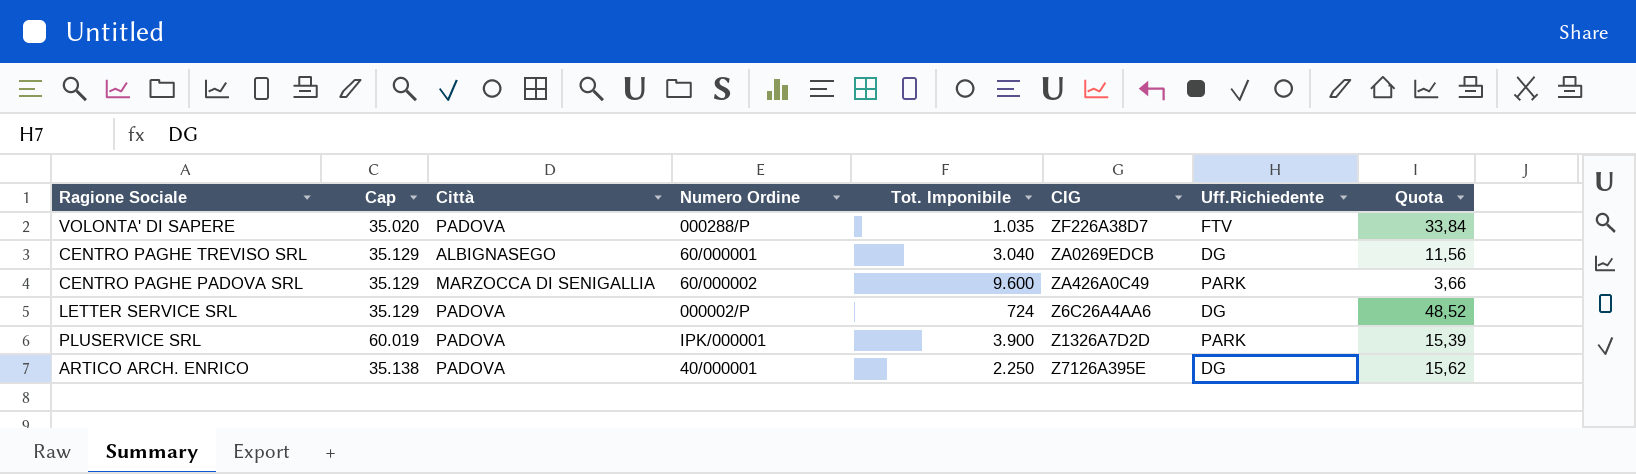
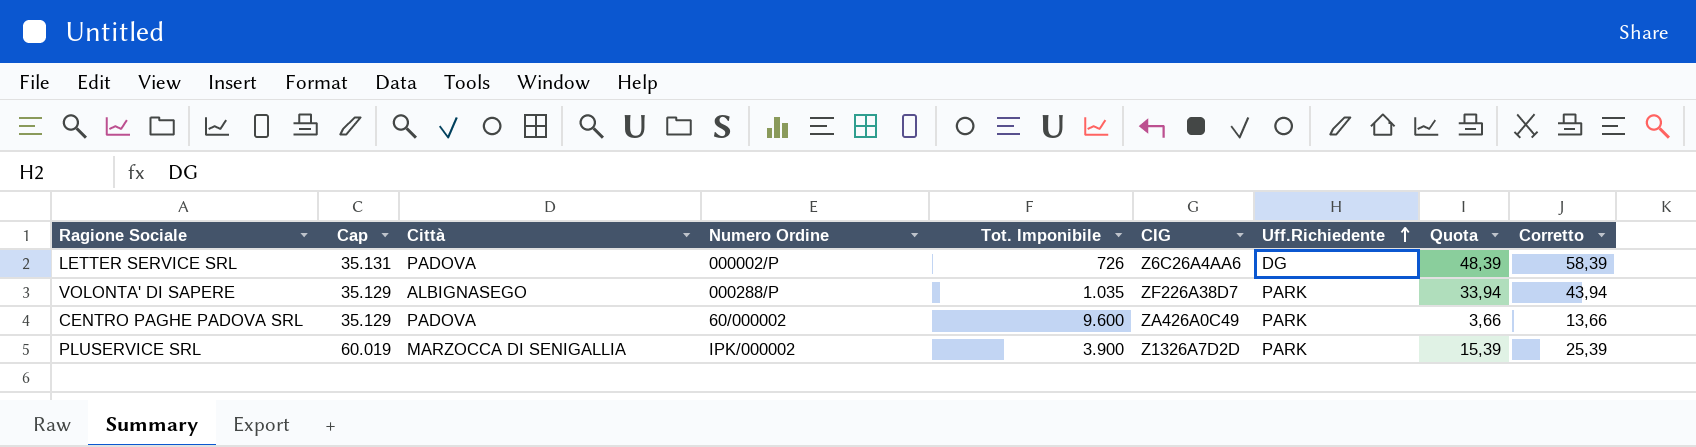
row order: none -> Uff.Richiedente ascending
column Corretto | formula: none -> [Quota] + 10
row CENTRO PAGHE TREVISO SRL: 35.129 | ALBIGNASEGO | 60/000001 | 3.040 | ZA0269EDCB | DG | 11,56 -> none
row ARTICO ARCH. ENRICO: 35.138 | PADOVA | 40/000001 | 2.250 | Z7126A395E | DG | 15,62 -> none
LETTER SERVICE SRL | Cap: 35.129 -> 35.131
LETTER SERVICE SRL | Tot. Imponibile: 724 -> 726
LETTER SERVICE SRL | Quota: 48,52 -> 48,39
VOLONTA' DI SAPERE | Cap: 35.020 -> 35.129
VOLONTA' DI SAPERE | Città: PADOVA -> ALBIGNASEGO
VOLONTA' DI SAPERE | Uff.Richiedente: FTV -> PARK
VOLONTA' DI SAPERE | Quota: 33,84 -> 33,94
CENTRO PAGHE PADOVA SRL | Città: MARZOCCA DI SENIGALLIA -> PADOVA
PLUSERVICE SRL | Città: PADOVA -> MARZOCCA DI SENIGALLIA
PLUSERVICE SRL | Numero Ordine: IPK/000001 -> IPK/000002

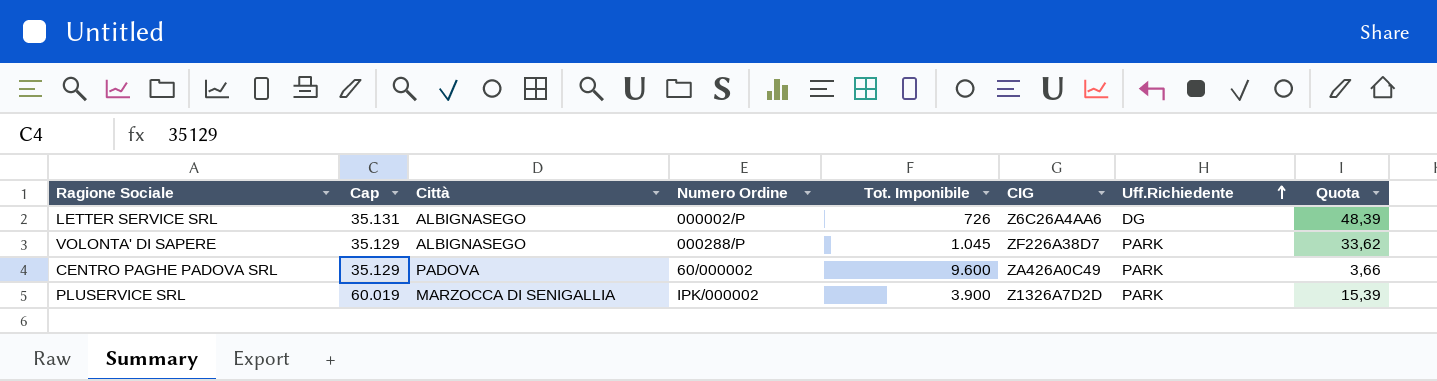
column Corretto | formula: [Quota] + 10 -> none
LETTER SERVICE SRL | Città: PADOVA -> ALBIGNASEGO
VOLONTA' DI SAPERE | Tot. Imponibile: 1.035 -> 1.045
VOLONTA' DI SAPERE | Quota: 33,94 -> 33,62

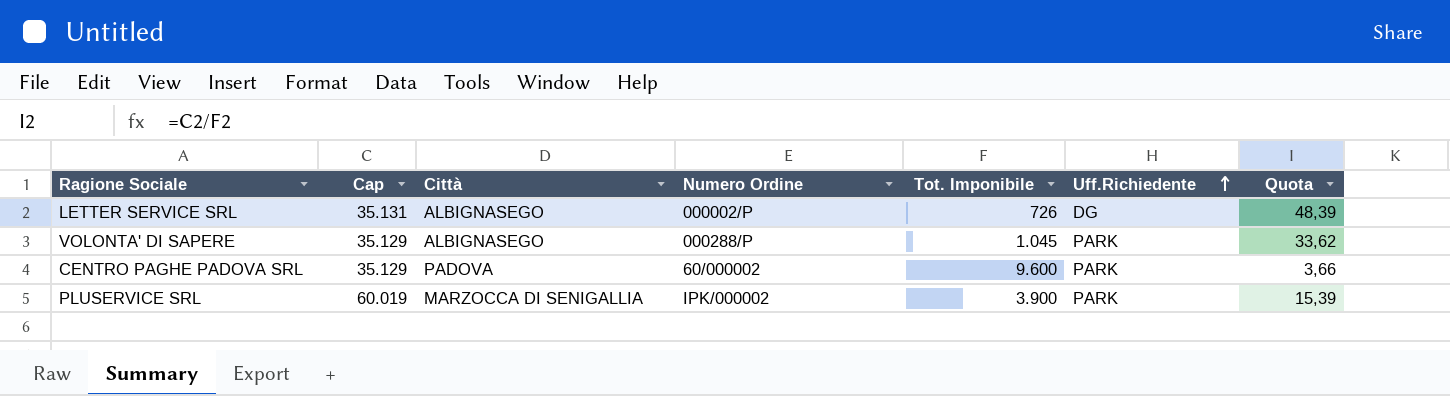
column CIG | position: 6 -> none

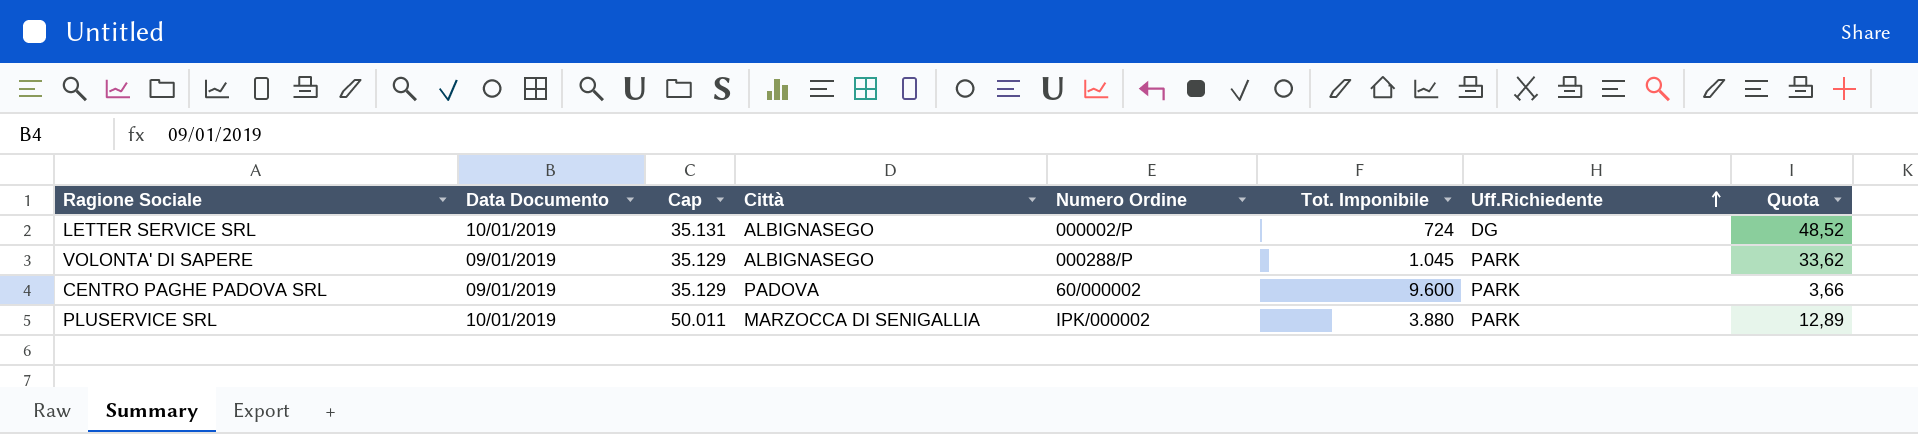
column Data Documento | position: none -> 2
LETTER SERVICE SRL | Tot. Imponibile: 726 -> 724
LETTER SERVICE SRL | Quota: 48,39 -> 48,52
PLUSERVICE SRL | Cap: 60.019 -> 50.011
PLUSERVICE SRL | Tot. Imponibile: 3.900 -> 3.880
PLUSERVICE SRL | Quota: 15,39 -> 12,89

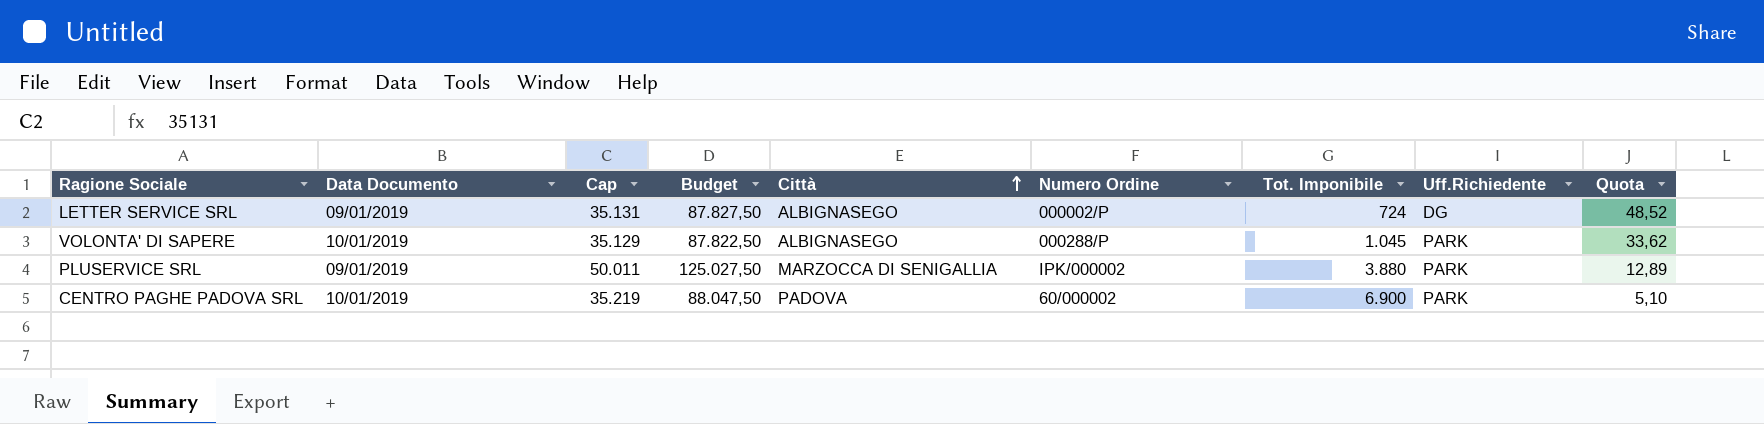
row order: Uff.Richiedente ascending -> Città ascending
column Budget | formula: none -> [Cap] * 2,5
LETTER SERVICE SRL | Data Documento: 10/01/2019 -> 09/01/2019
VOLONTA' DI SAPERE | Data Documento: 09/01/2019 -> 10/01/2019
PLUSERVICE SRL | Data Documento: 10/01/2019 -> 09/01/2019
CENTRO PAGHE PADOVA SRL | Data Documento: 09/01/2019 -> 10/01/2019
CENTRO PAGHE PADOVA SRL | Cap: 35.129 -> 35.219
CENTRO PAGHE PADOVA SRL | Tot. Imponibile: 9.600 -> 6.900
CENTRO PAGHE PADOVA SRL | Quota: 3,66 -> 5,10

